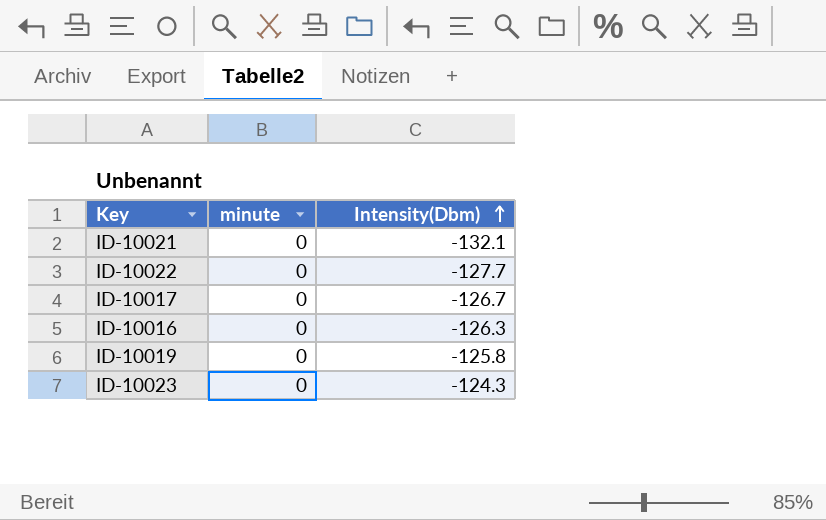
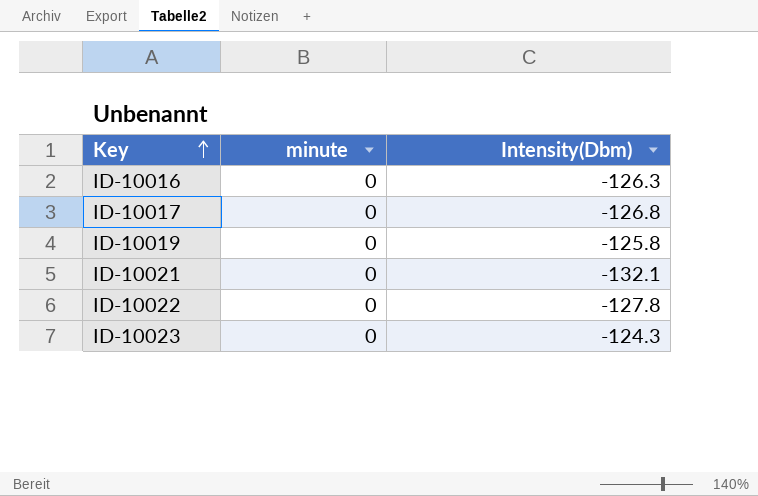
row order: Intensity(Dbm) ascending -> Key ascending
ID-10017 | Intensity(Dbm): -126.7 -> -126.8
ID-10022 | Intensity(Dbm): -127.7 -> -127.8

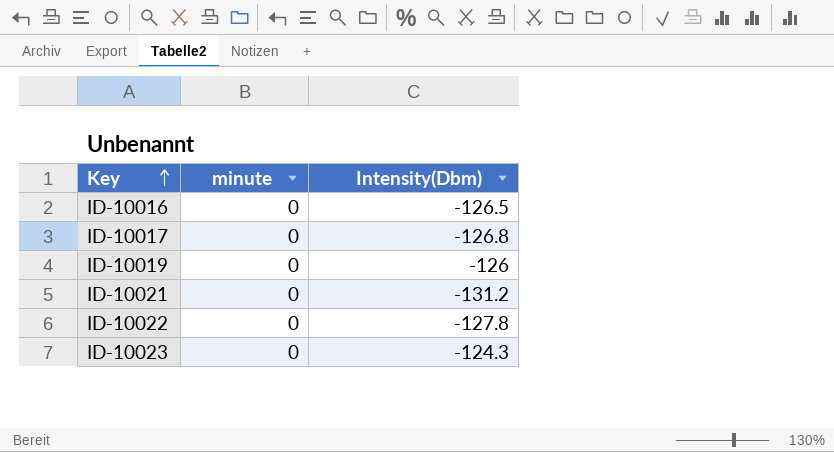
ID-10016 | Intensity(Dbm): -126.3 -> -126.5
ID-10019 | Intensity(Dbm): -125.8 -> -126
ID-10021 | Intensity(Dbm): -132.1 -> -131.2

